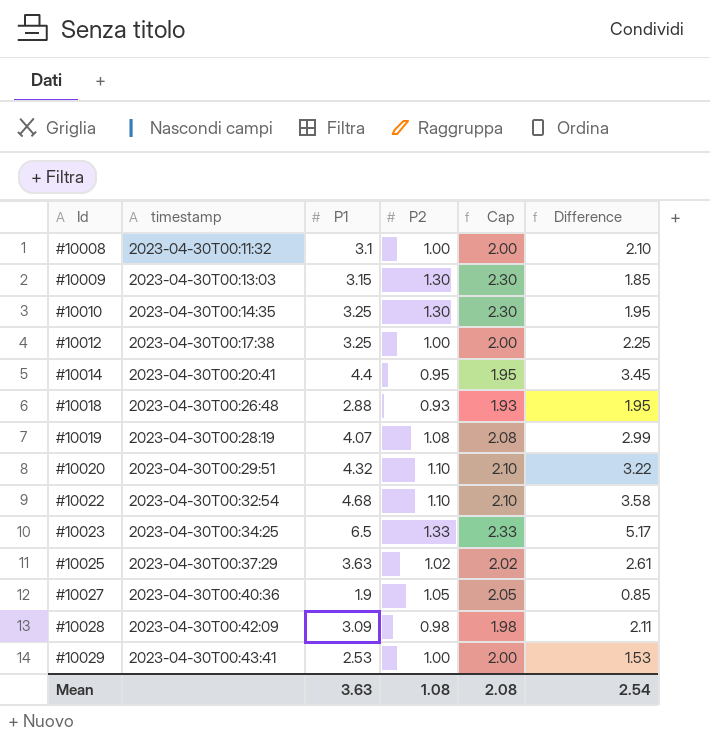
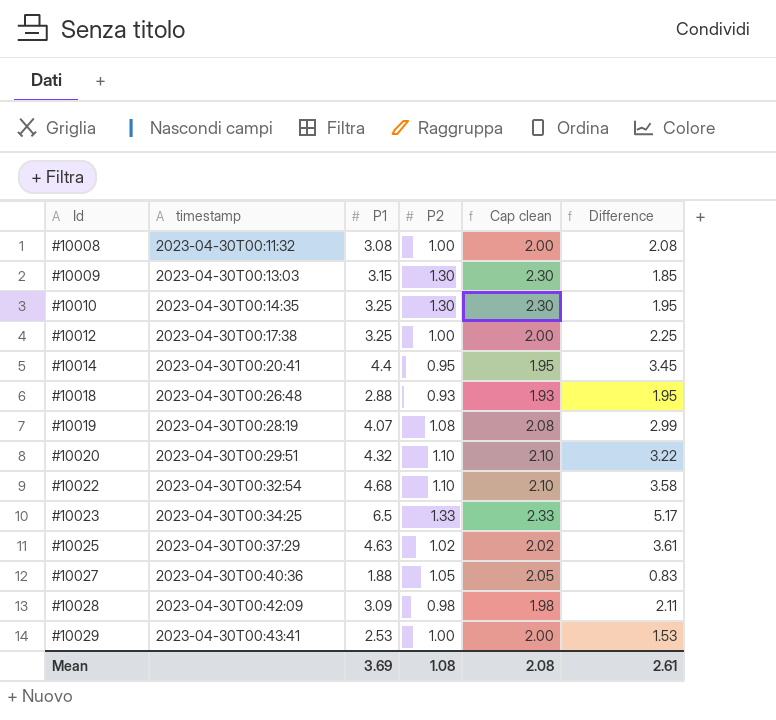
column name: Cap -> Cap clean
#10008 | P1: 3.1 -> 3.08
#10008 | Difference: 2.10 -> 2.08
#10025 | P1: 3.63 -> 4.63
#10025 | Difference: 2.61 -> 3.61
#10027 | P1: 1.9 -> 1.88
#10027 | Difference: 0.85 -> 0.83
Mean | P1: 3.63 -> 3.69
Mean | Difference: 2.54 -> 2.61

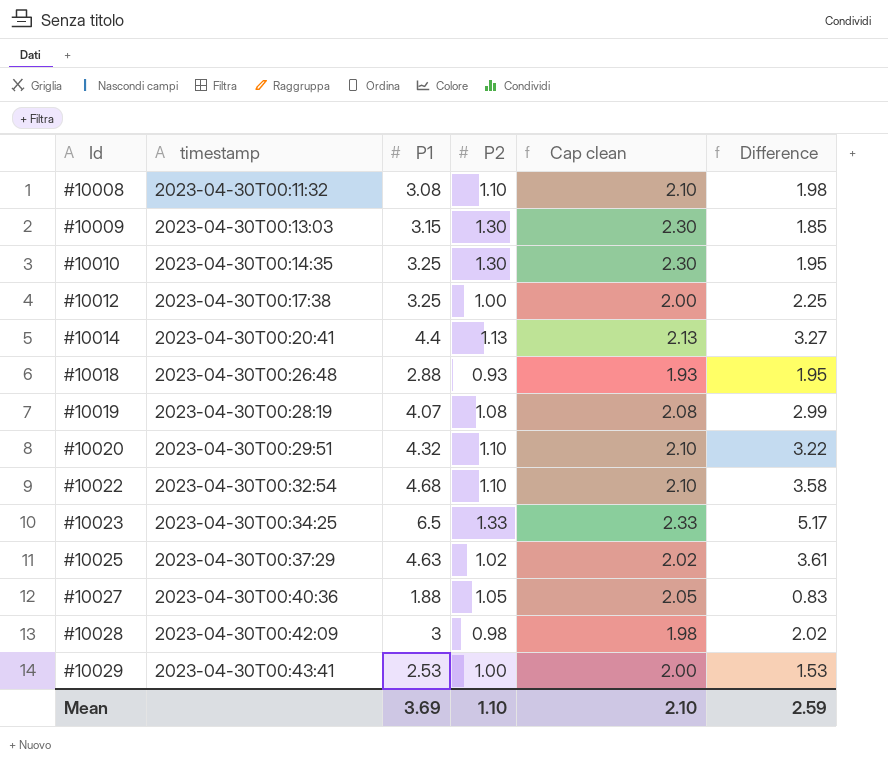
#10008 | P2: 1.00 -> 1.10
#10008 | Cap clean: 2.00 -> 2.10
#10008 | Difference: 2.08 -> 1.98
#10014 | P2: 0.95 -> 1.13
#10014 | Cap clean: 1.95 -> 2.13
#10014 | Difference: 3.45 -> 3.27
#10028 | P1: 3.09 -> 3
#10028 | Difference: 2.11 -> 2.02
Mean | P2: 1.08 -> 1.10
Mean | Cap clean: 2.08 -> 2.10
Mean | Difference: 2.61 -> 2.59

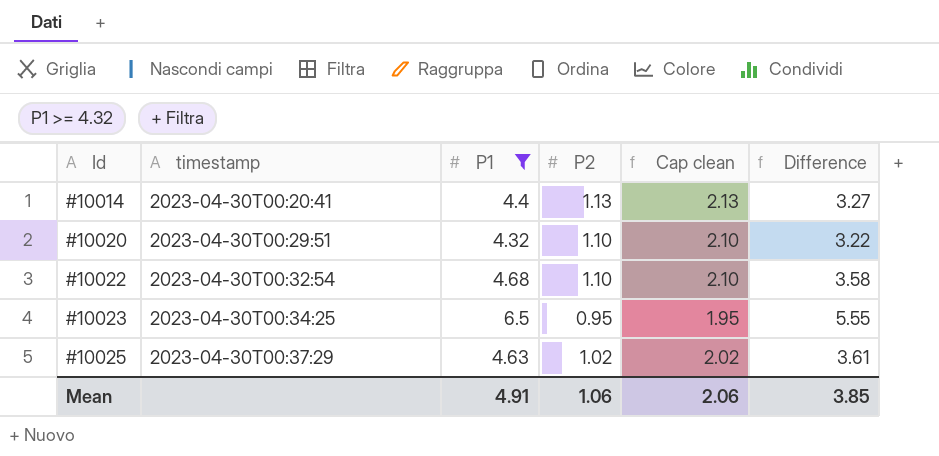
filter: none -> P1 >= 4.32
#10023 | P2: 1.33 -> 0.95
#10023 | Cap clean: 2.33 -> 1.95
#10023 | Difference: 5.17 -> 5.55
Mean | P1: 3.69 -> 4.91
Mean | P2: 1.10 -> 1.06
Mean | Cap clean: 2.10 -> 2.06
Mean | Difference: 2.59 -> 3.85

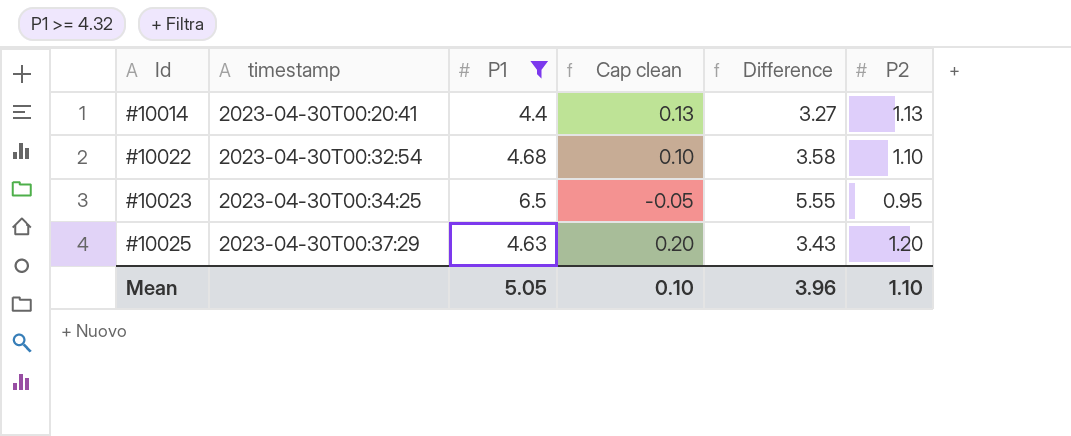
column Cap clean | formula: [P2] + 1 -> [P2] - 1
column P2 | position: 4 -> 6
row #10020: 2023-04-30T00:29:51 | 4.32 | 1.10 | 2.10 | 3.22 -> none
#10025 | Difference: 3.61 -> 3.43
#10025 | P2: 1.02 -> 1.20
Mean | P1: 4.91 -> 5.05
Mean | Cap clean: 2.06 -> 0.10
Mean | Difference: 3.85 -> 3.96
Mean | P2: 1.06 -> 1.10

